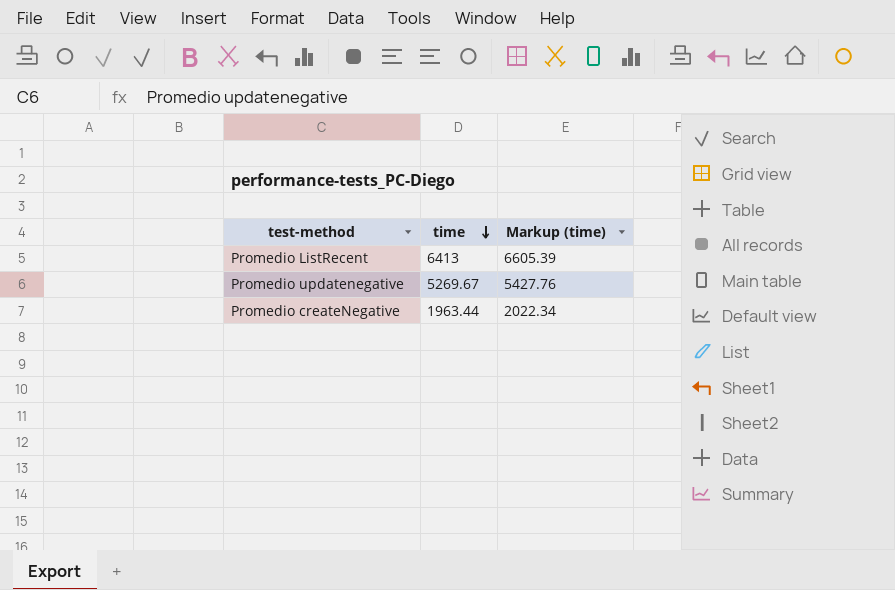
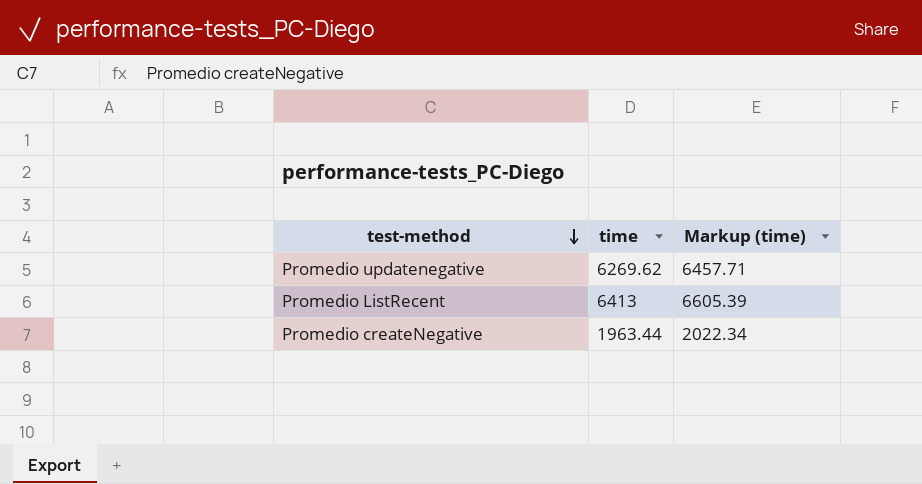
row order: time descending -> test-method descending
Promedio updatenegative | time: 5269.67 -> 6269.62
Promedio updatenegative | Markup (time): 5427.76 -> 6457.71

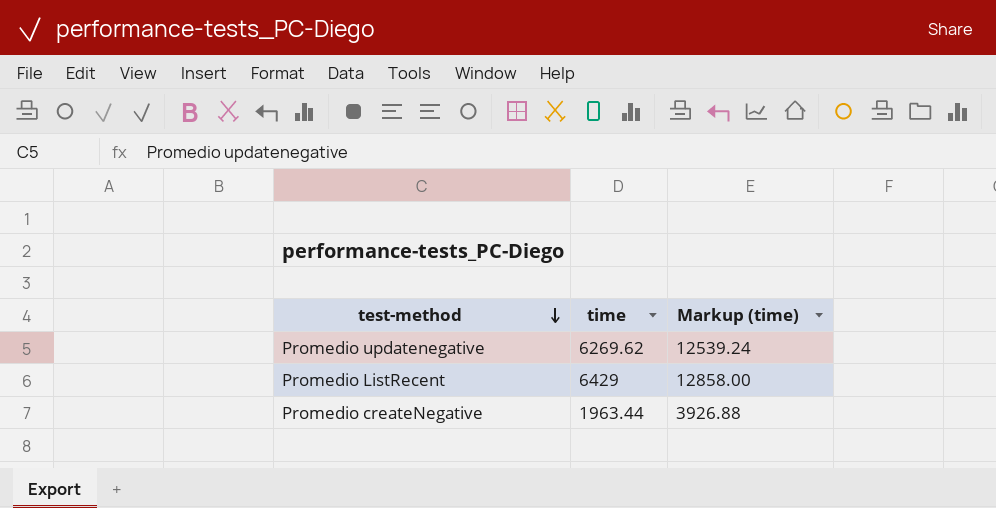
column Markup (time) | formula: [time] * 1.03 -> [time] * 2
Promedio ListRecent | time: 6413 -> 6429

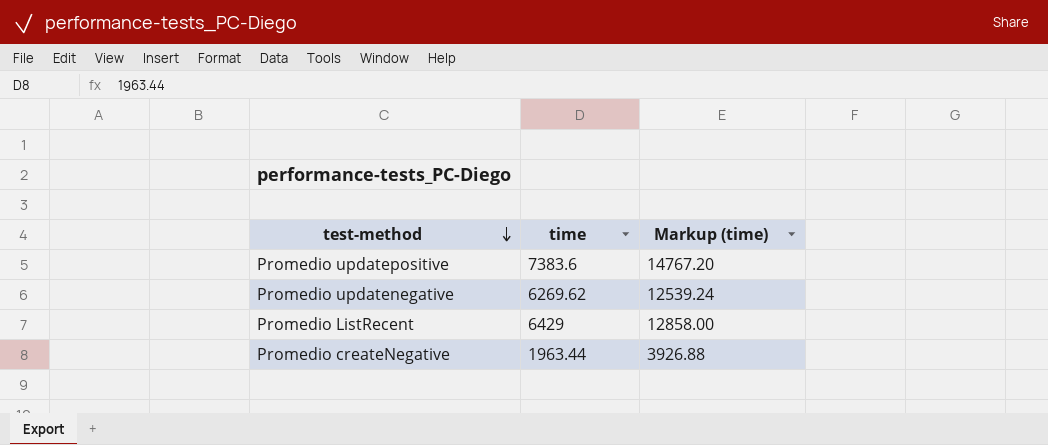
row Promedio updatepositive: none -> 7383.6 | 14767.20

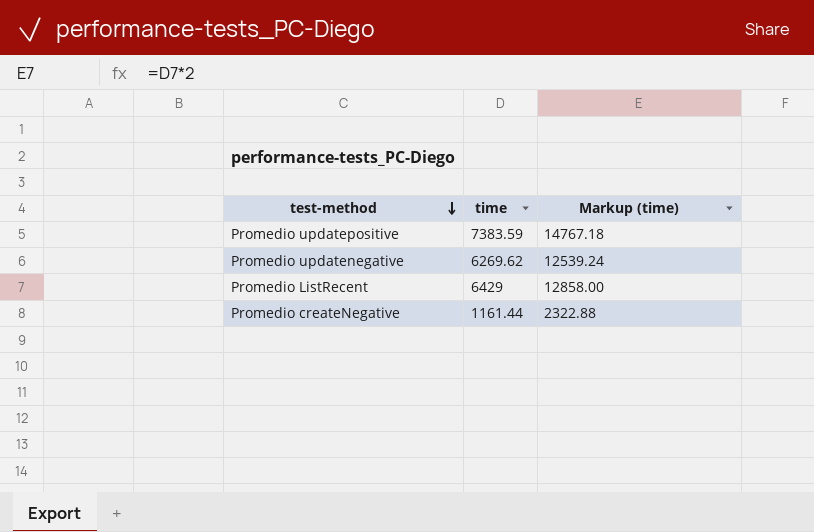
Promedio updatepositive | time: 7383.6 -> 7383.59
Promedio updatepositive | Markup (time): 14767.20 -> 14767.18
Promedio createNegative | time: 1963.44 -> 1161.44
Promedio createNegative | Markup (time): 3926.88 -> 2322.88

